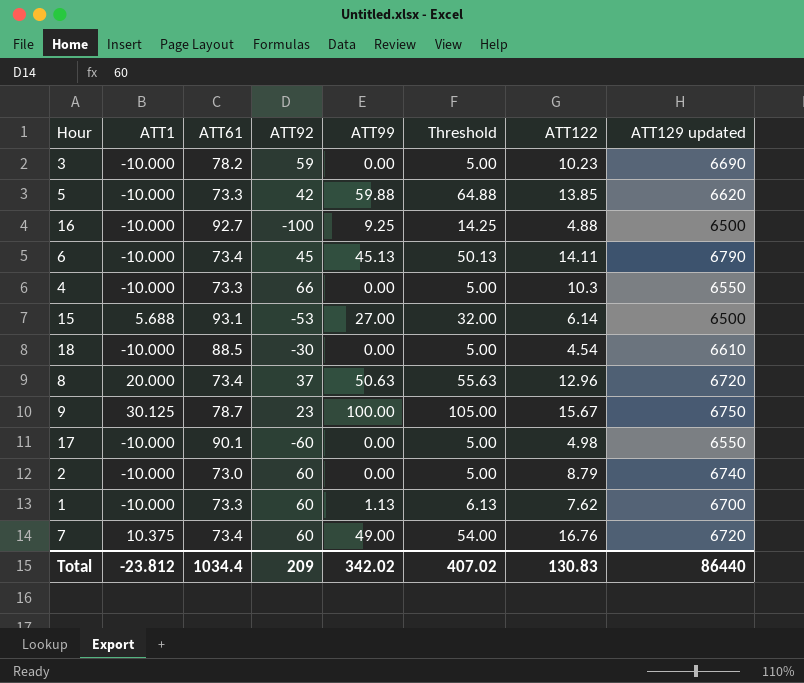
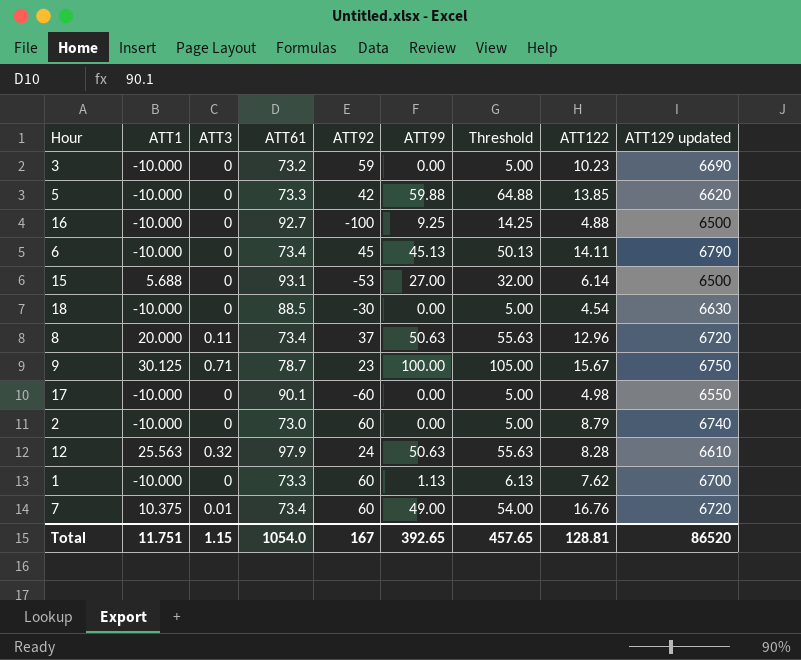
column ATT3 | position: none -> 3
row 4: -10.000 | 73.3 | 66 | 0.00 | 5.00 | 10.3 | 6550 -> none
3 | ATT61: 78.2 -> 73.2
18 | ATT129 updated: 6610 -> 6630
row 12: none -> 25.563 | 0.32 | 97.9 | 24 | 50.63 | 55.63 | 8.28 | 6610
Total | ATT1: -23.812 -> 11.751
Total | ATT61: 1034.4 -> 1054.0
Total | ATT92: 209 -> 167
Total | ATT99: 342.02 -> 392.65
Total | Threshold: 407.02 -> 457.65
Total | ATT122: 130.83 -> 128.81
Total | ATT129 updated: 86440 -> 86520

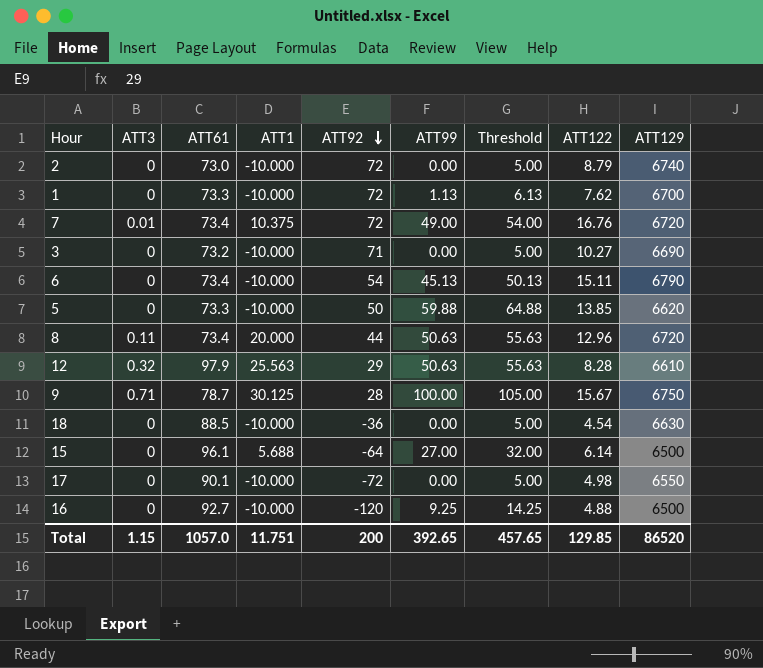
row order: none -> ATT92 descending
column ATT1 | position: 2 -> 4
column name: ATT129 updated -> ATT129
2 | ATT92: 60 -> 72
1 | ATT92: 60 -> 72
7 | ATT92: 60 -> 72
3 | ATT92: 59 -> 71
3 | ATT122: 10.23 -> 10.27
6 | ATT92: 45 -> 54
6 | ATT122: 14.11 -> 15.11
5 | ATT92: 42 -> 50
8 | ATT92: 37 -> 44
12 | ATT92: 24 -> 29
9 | ATT92: 23 -> 28
18 | ATT92: -30 -> -36
15 | ATT61: 93.1 -> 96.1
15 | ATT92: -53 -> -64
17 | ATT92: -60 -> -72
16 | ATT92: -100 -> -120
Total | ATT61: 1054.0 -> 1057.0
Total | ATT92: 167 -> 200
Total | ATT122: 128.81 -> 129.85

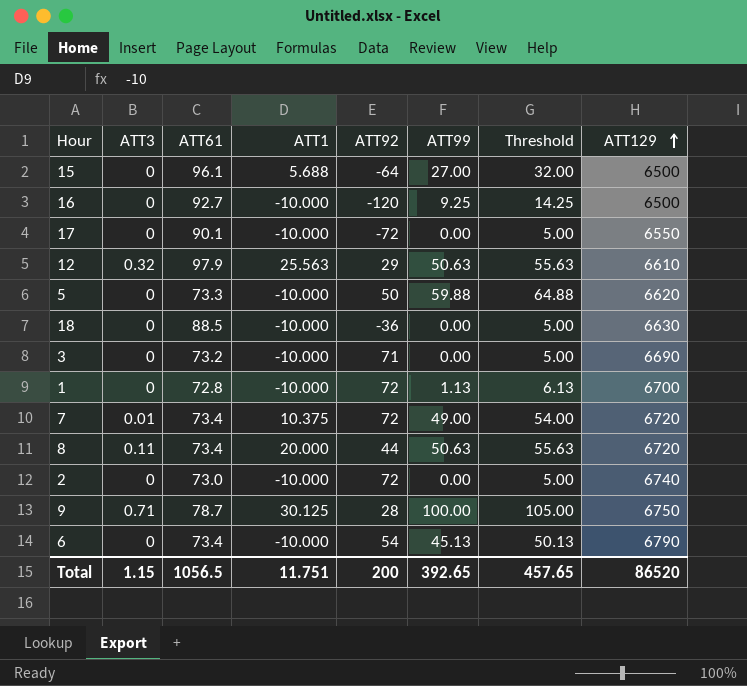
row order: ATT92 descending -> ATT129 ascending
column ATT122 | position: 8 -> none
1 | ATT61: 73.3 -> 72.8
Total | ATT61: 1057.0 -> 1056.5

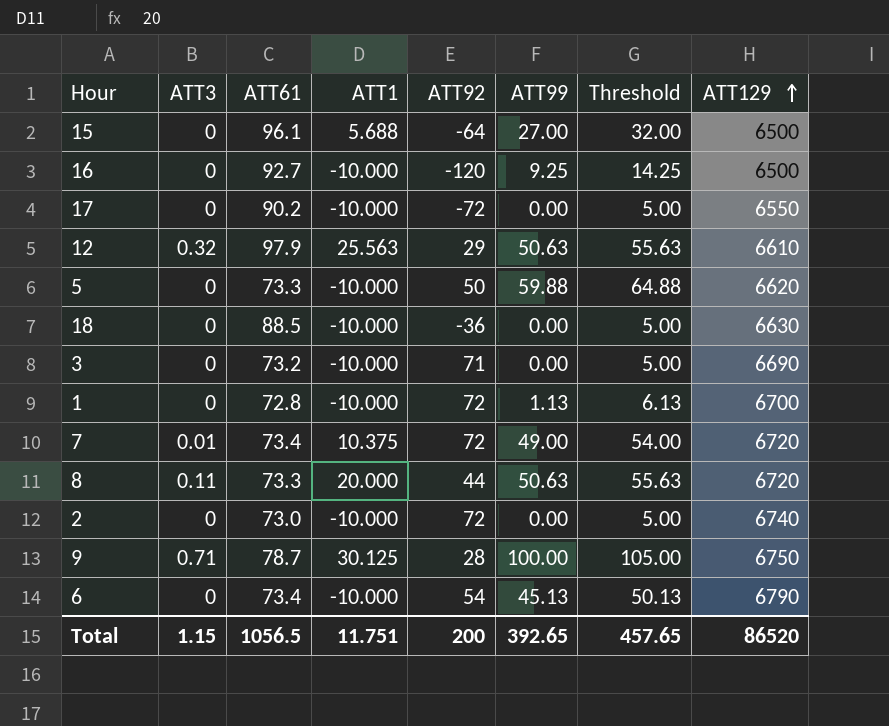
17 | ATT61: 90.1 -> 90.2
8 | ATT61: 73.4 -> 73.3

